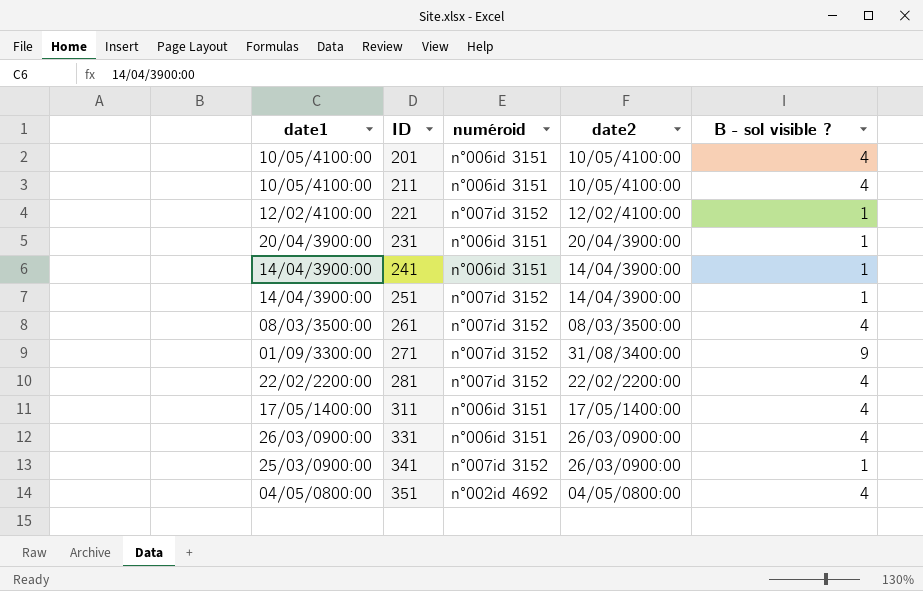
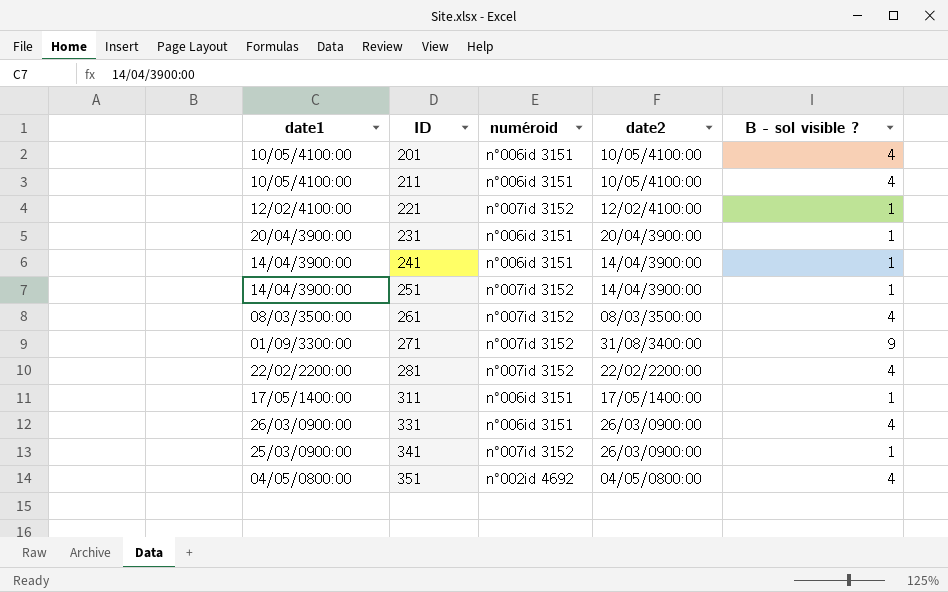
311 | B - sol visible ?: 4 -> 1

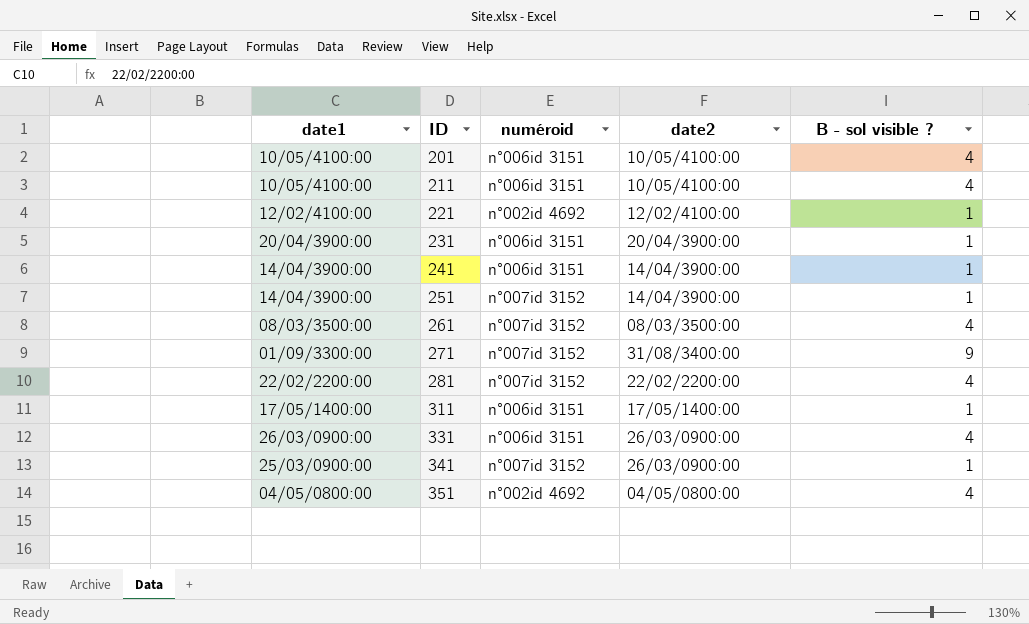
221 | numéroid: n°007id 3152 -> n°002id 4692

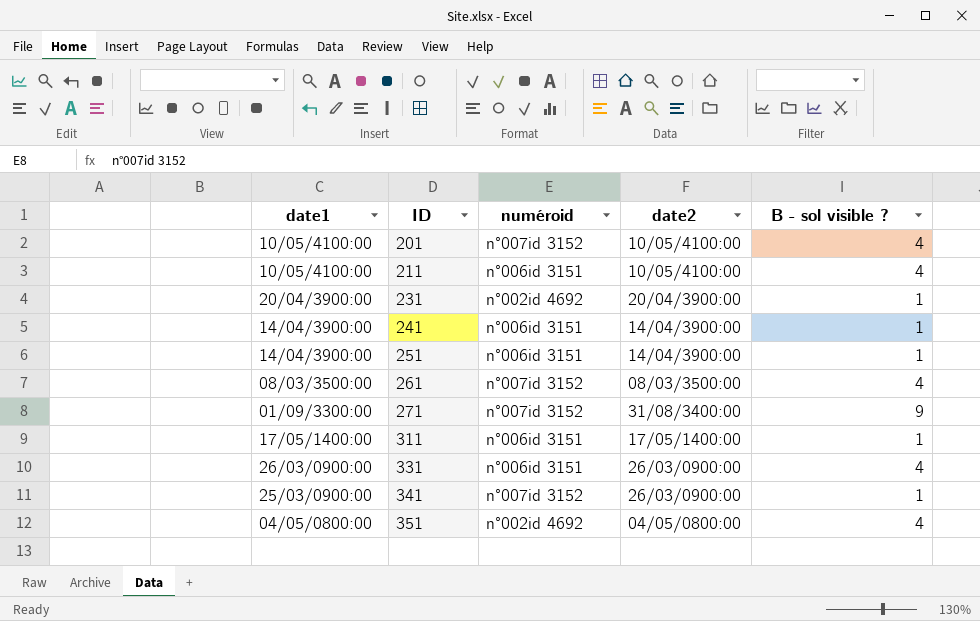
row 221: 12/02/4100:00 | n°002id 4692 | 12/02/4100:00 | 1 -> none
row 281: 22/02/2200:00 | n°007id 3152 | 22/02/2200:00 | 4 -> none
201 | numéroid: n°006id 3151 -> n°007id 3152
231 | numéroid: n°006id 3151 -> n°002id 4692
251 | numéroid: n°007id 3152 -> n°006id 3151

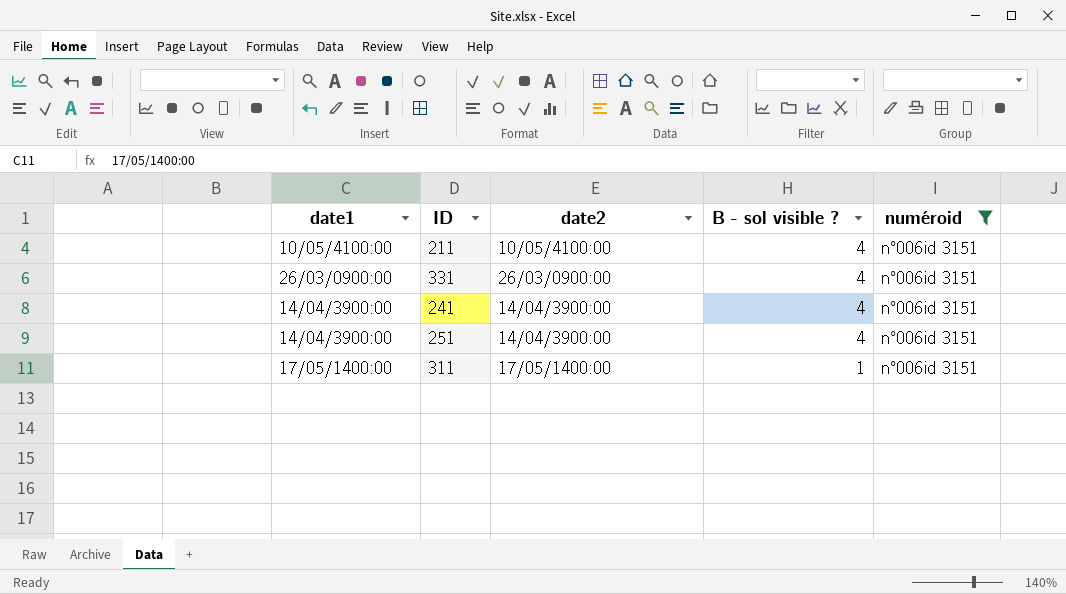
filter: none -> numéroid = n°006id 3151
row order: date1 descending -> B - sol visible ? descending
column numéroid | position: 3 -> 5
241 | B - sol visible ?: 1 -> 4
251 | B - sol visible ?: 1 -> 4

